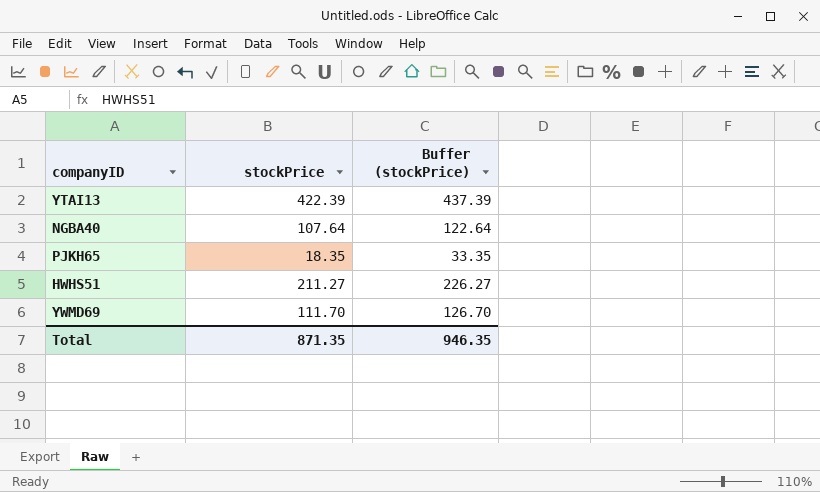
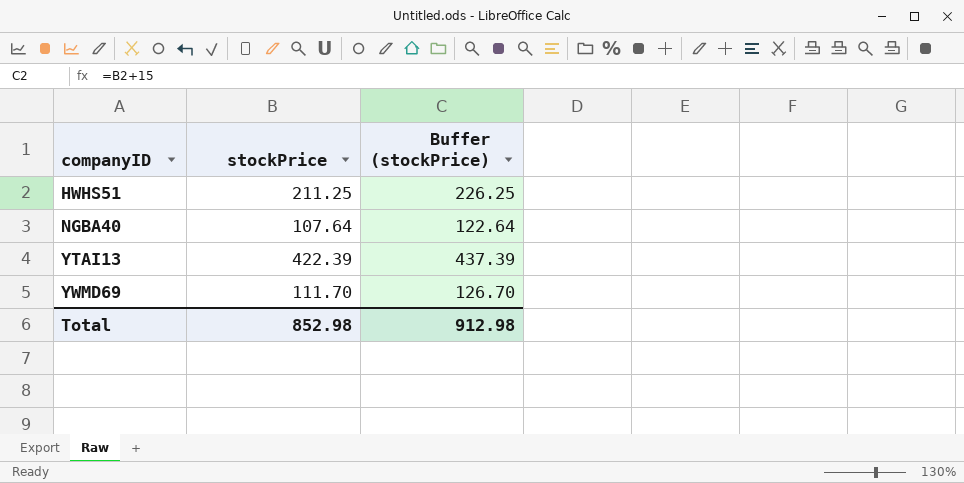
row order: none -> companyID ascending
row PJKH65: 18.35 | 33.35 -> none
HWHS51 | stockPrice: 211.27 -> 211.25
HWHS51 | Buffer (stockPrice): 226.27 -> 226.25
Total | stockPrice: 871.35 -> 852.98
Total | Buffer (stockPrice): 946.35 -> 912.98

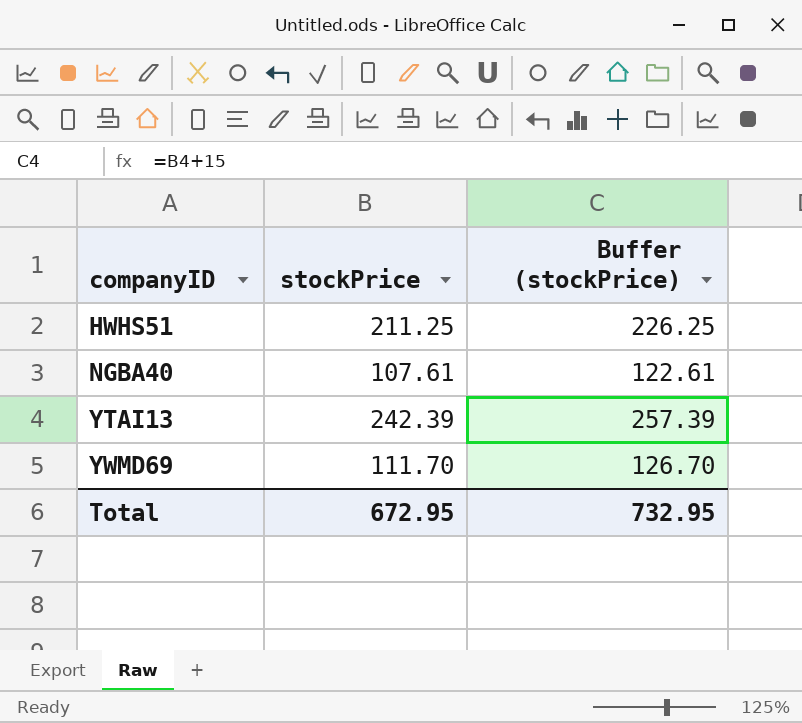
NGBA40 | stockPrice: 107.64 -> 107.61
NGBA40 | Buffer (stockPrice): 122.64 -> 122.61
YTAI13 | stockPrice: 422.39 -> 242.39
YTAI13 | Buffer (stockPrice): 437.39 -> 257.39
Total | stockPrice: 852.98 -> 672.95
Total | Buffer (stockPrice): 912.98 -> 732.95

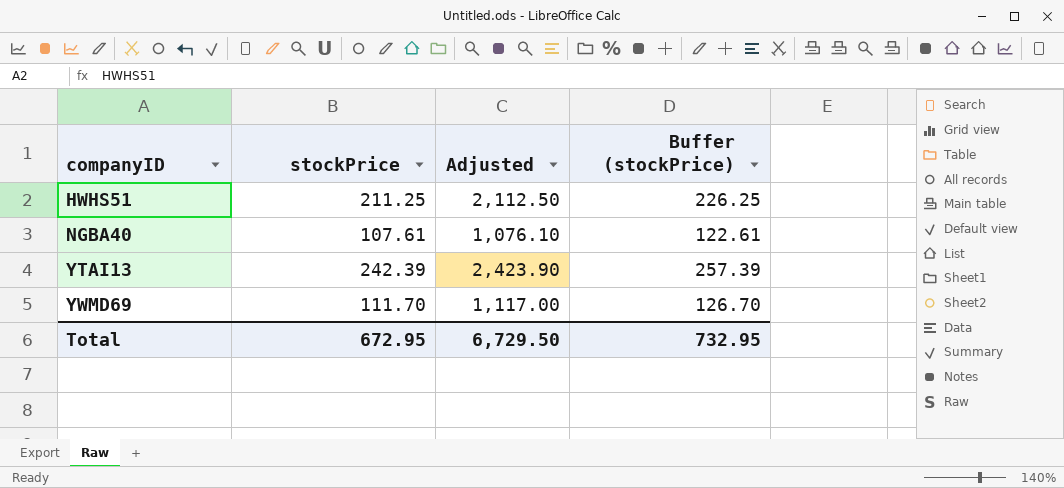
column Adjusted | formula: none -> [stockPrice] * 10

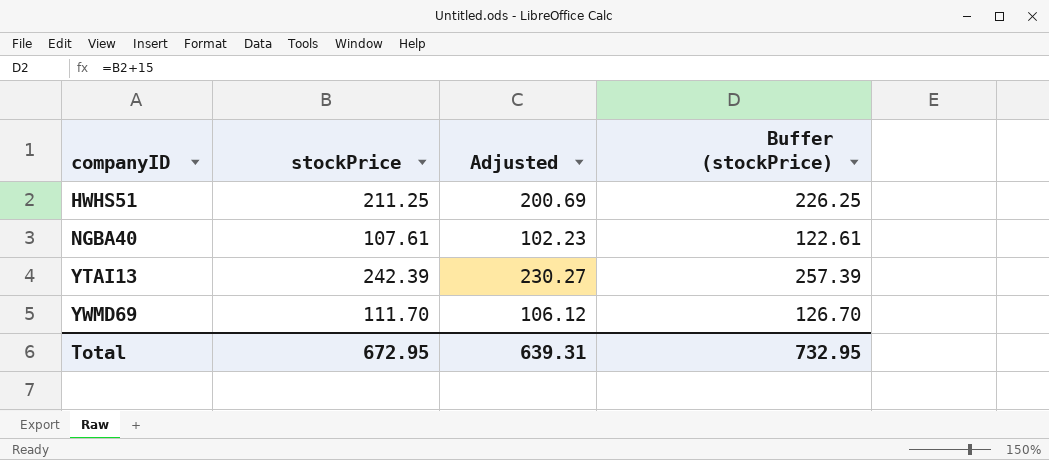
column Adjusted | formula: [stockPrice] * 10 -> [stockPrice] * 0.95
Total | Adjusted: 6,729.50 -> 639.31

